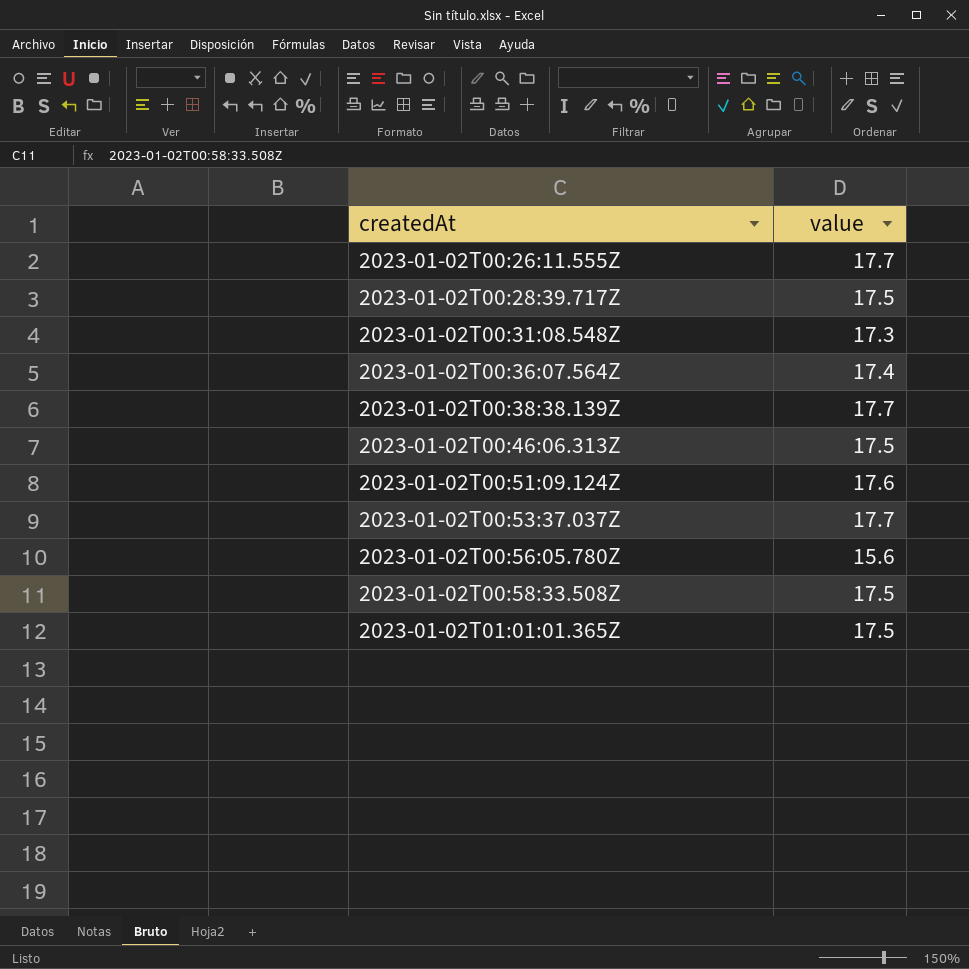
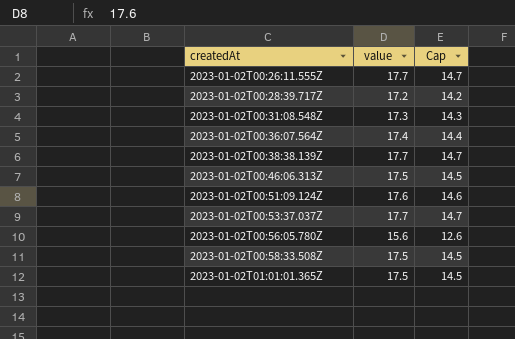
column Cap | formula: none -> [value] - 3
2023-01-02T00:28:39.717Z | value: 17.5 -> 17.2

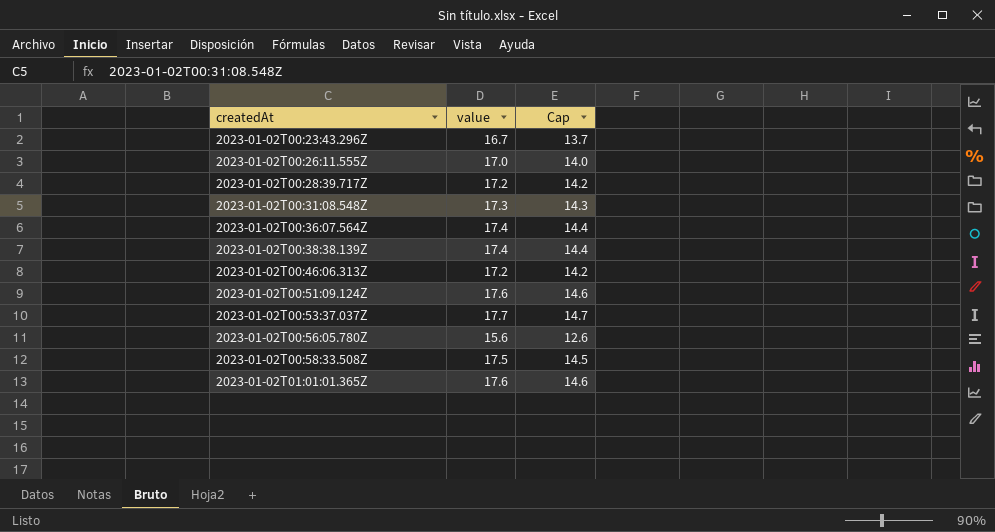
row 2023-01-02T00:23:43.296Z: none -> 16.7 | 13.7
2023-01-02T00:26:11.555Z | value: 17.7 -> 17.0
2023-01-02T00:26:11.555Z | Cap: 14.7 -> 14.0
2023-01-02T00:38:38.139Z | value: 17.7 -> 17.4
2023-01-02T00:38:38.139Z | Cap: 14.7 -> 14.4
2023-01-02T00:46:06.313Z | value: 17.5 -> 17.2
2023-01-02T00:46:06.313Z | Cap: 14.5 -> 14.2
2023-01-02T01:01:01.365Z | value: 17.5 -> 17.6
2023-01-02T01:01:01.365Z | Cap: 14.5 -> 14.6

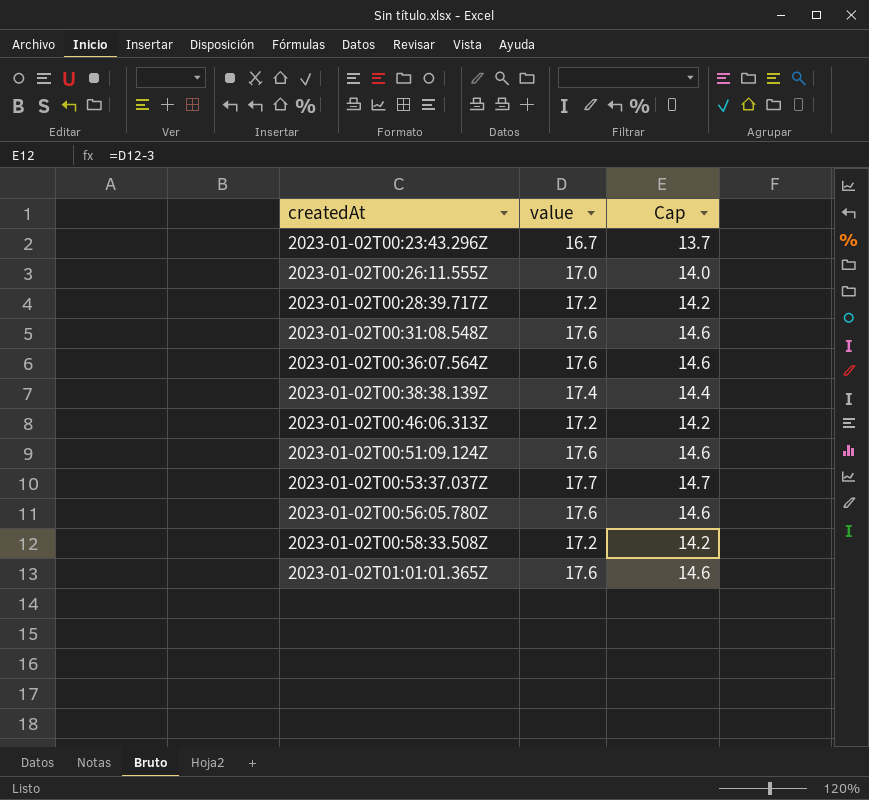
2023-01-02T00:31:08.548Z | value: 17.3 -> 17.6
2023-01-02T00:31:08.548Z | Cap: 14.3 -> 14.6
2023-01-02T00:36:07.564Z | value: 17.4 -> 17.6
2023-01-02T00:36:07.564Z | Cap: 14.4 -> 14.6
2023-01-02T00:56:05.780Z | value: 15.6 -> 17.6
2023-01-02T00:56:05.780Z | Cap: 12.6 -> 14.6
2023-01-02T00:58:33.508Z | value: 17.5 -> 17.2
2023-01-02T00:58:33.508Z | Cap: 14.5 -> 14.2

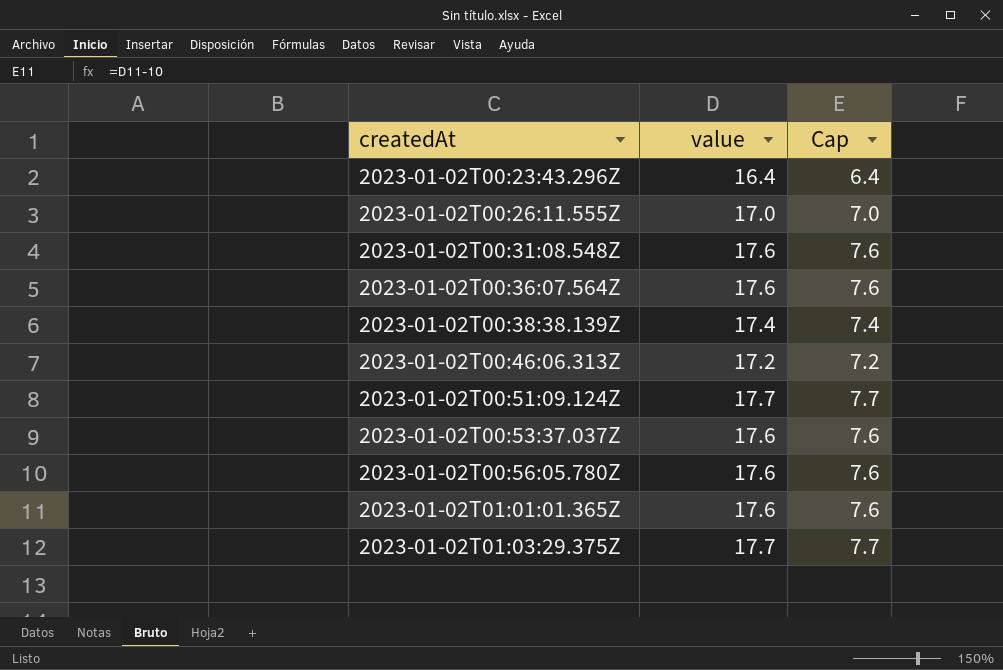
column Cap | formula: [value] - 3 -> [value] - 10
row 2023-01-02T00:28:39.717Z: 17.2 | 14.2 -> none
row 2023-01-02T00:58:33.508Z: 17.2 | 14.2 -> none
2023-01-02T00:23:43.296Z | value: 16.7 -> 16.4
2023-01-02T00:51:09.124Z | value: 17.6 -> 17.7
2023-01-02T00:53:37.037Z | value: 17.7 -> 17.6
row 2023-01-02T01:03:29.375Z: none -> 17.7 | 7.7

